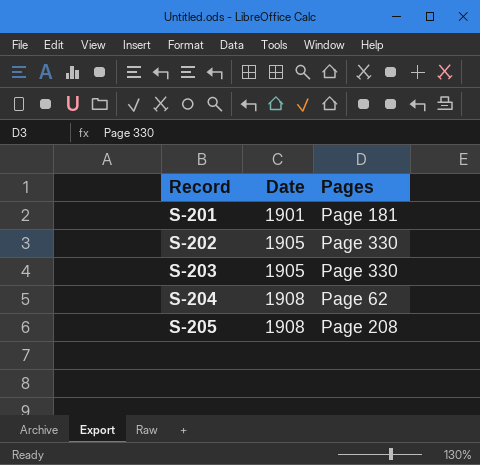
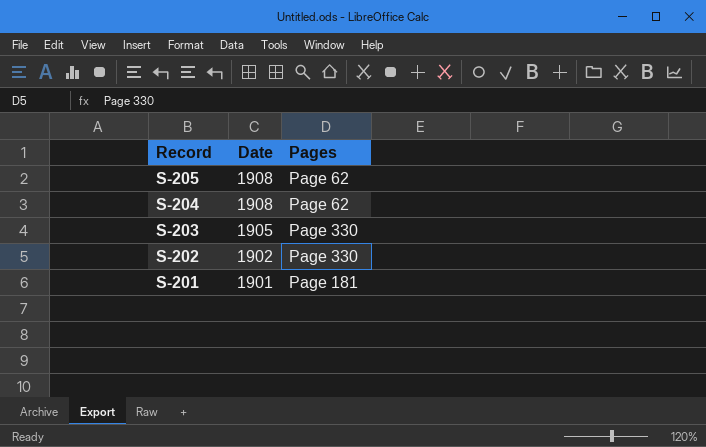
row order: Record ascending -> Record descending
S-205 | Pages: Page 208 -> Page 62
S-202 | Date: 1905 -> 1902

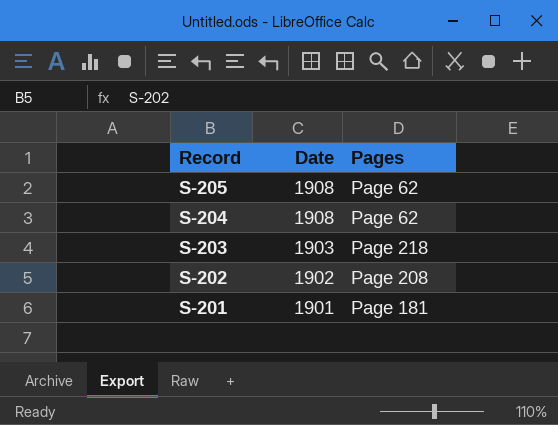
S-203 | Date: 1905 -> 1903
S-203 | Pages: Page 330 -> Page 218
S-202 | Pages: Page 330 -> Page 208

